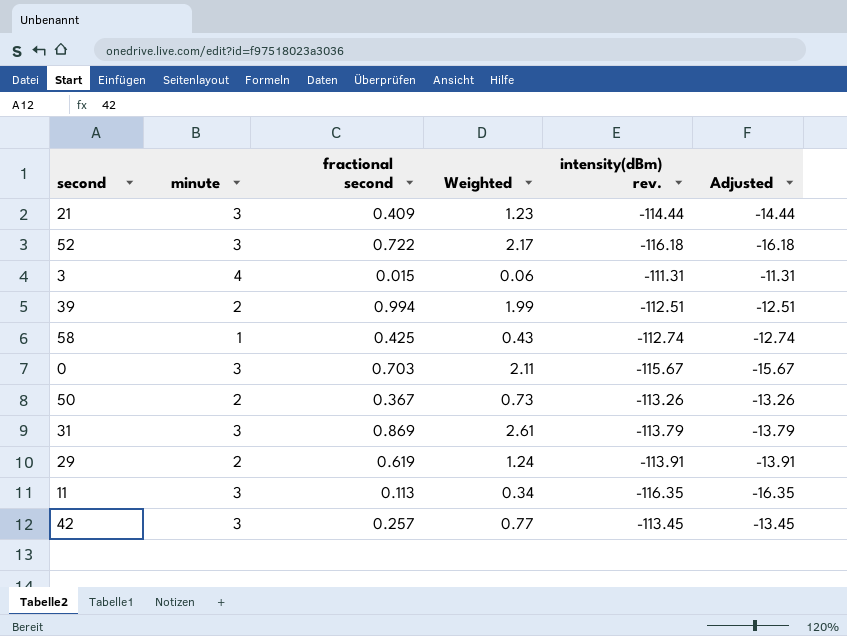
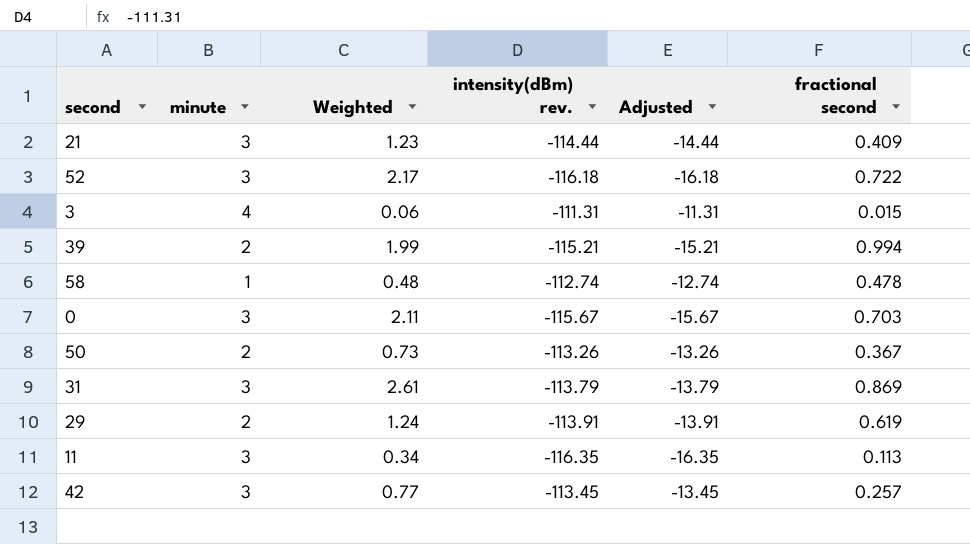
column fractional second | position: 3 -> 6
39 | intensity(dBm) rev.: -112.51 -> -115.21
39 | Adjusted: -12.51 -> -15.21
58 | Weighted: 0.43 -> 0.48
58 | fractional second: 0.425 -> 0.478

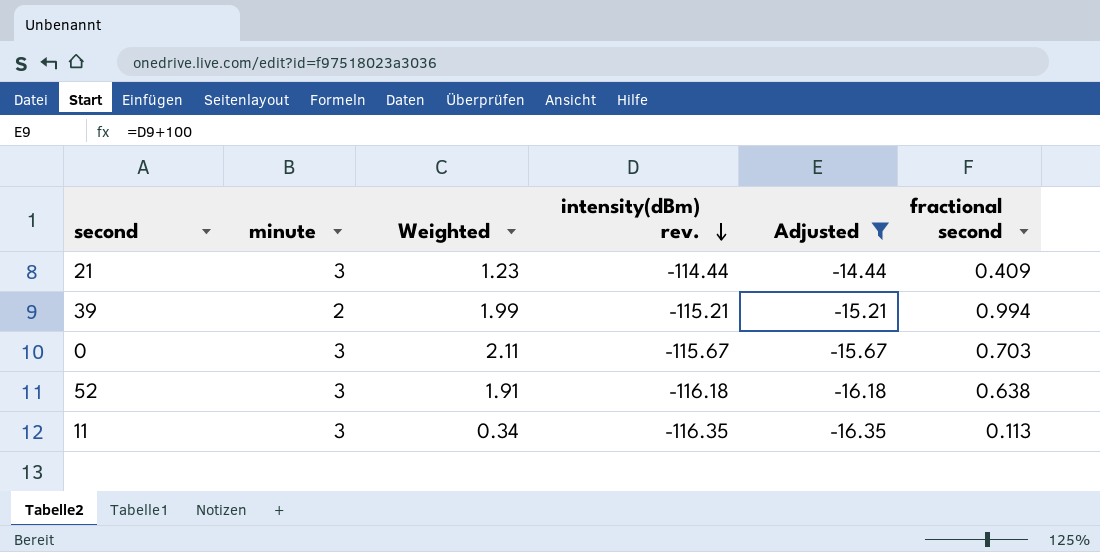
filter: none -> Adjusted <= -14.44
row order: none -> intensity(dBm) rev. descending
52 | Weighted: 2.17 -> 1.91
52 | fractional second: 0.722 -> 0.638

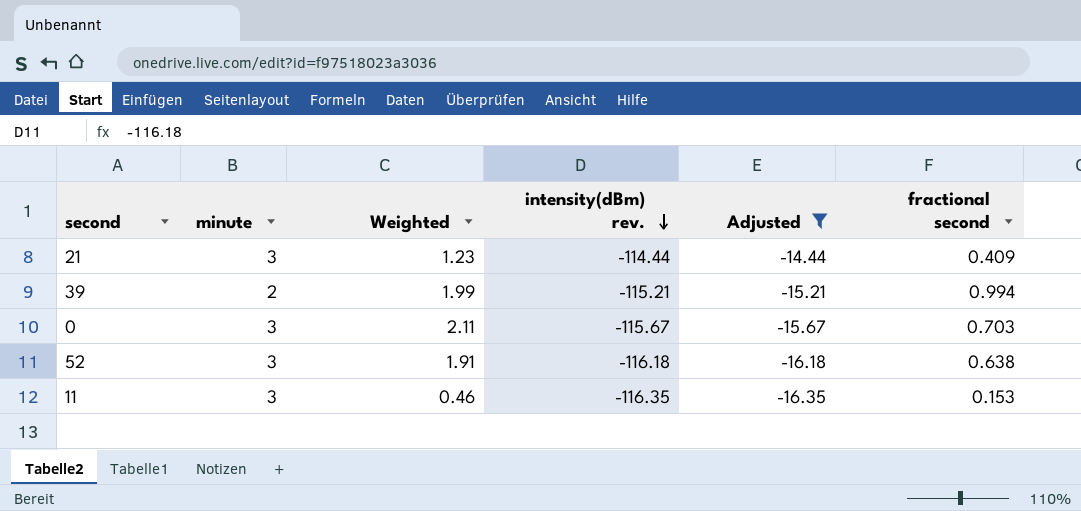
11 | Weighted: 0.34 -> 0.46
11 | fractional second: 0.113 -> 0.153

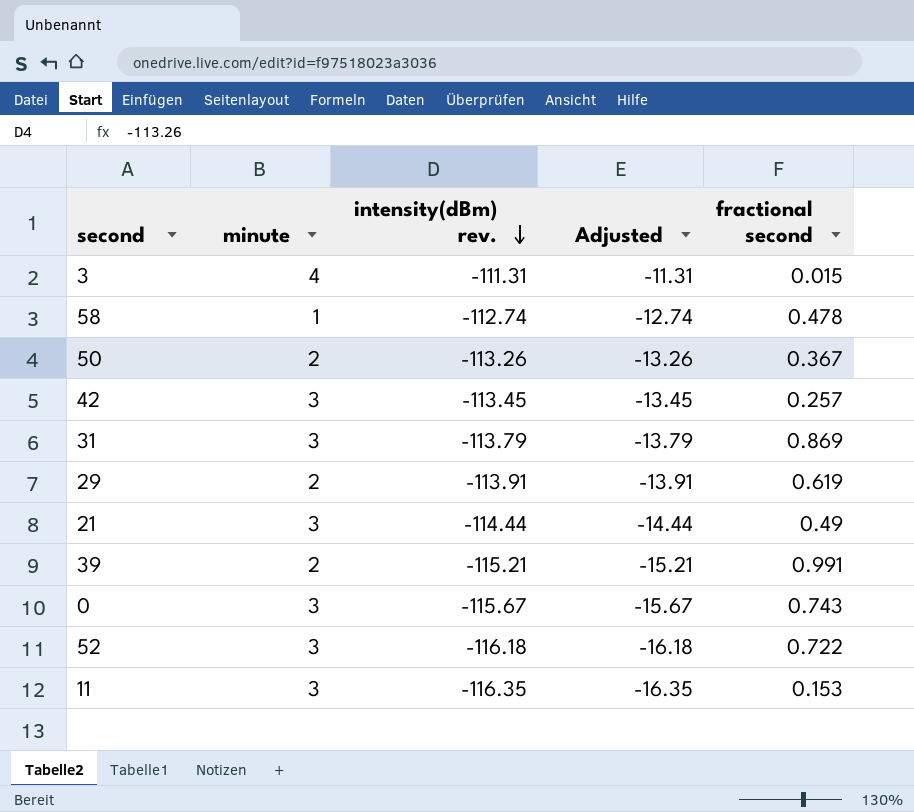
filter: Adjusted <= -14.44 -> none
column Weighted | formula: [minute] * [fractional second] -> none
21 | fractional second: 0.409 -> 0.49
39 | fractional second: 0.994 -> 0.991
0 | fractional second: 0.703 -> 0.743
52 | fractional second: 0.638 -> 0.722

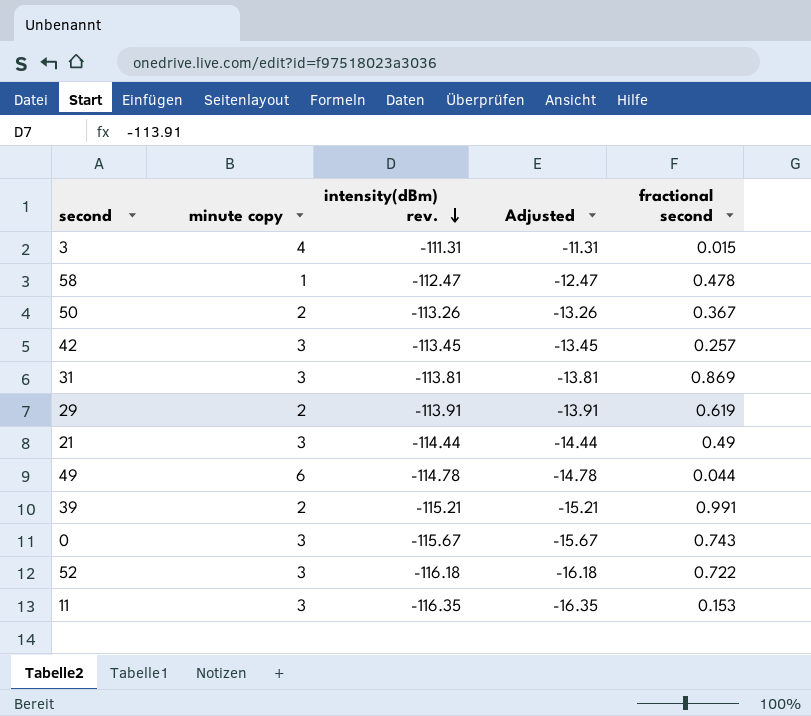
column name: minute -> minute copy
58 | intensity(dBm) rev.: -112.74 -> -112.47
58 | Adjusted: -12.74 -> -12.47
31 | intensity(dBm) rev.: -113.79 -> -113.81
31 | Adjusted: -13.79 -> -13.81
row 49: none -> 6 | -114.78 | -14.78 | 0.044

